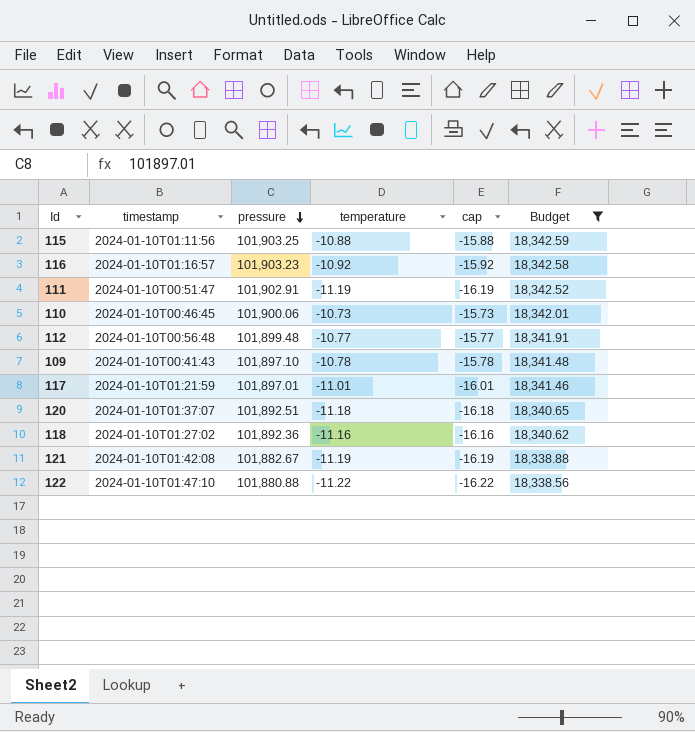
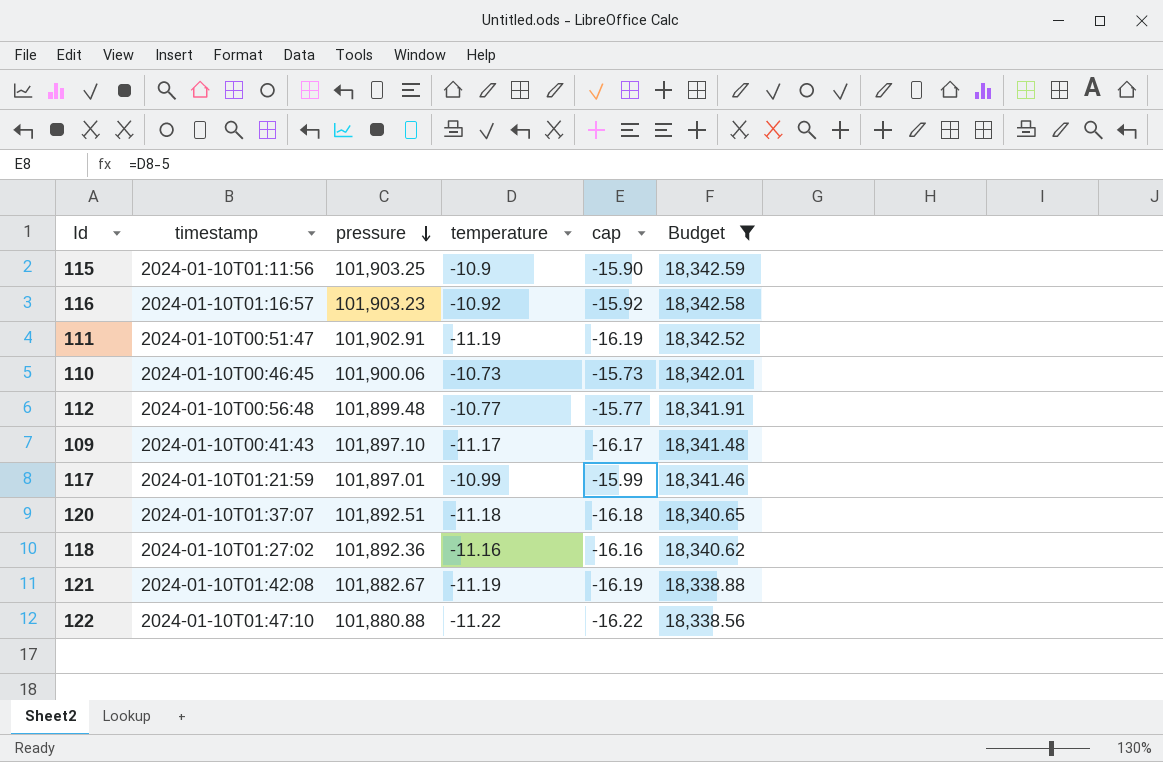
115 | temperature: -10.88 -> -10.9
115 | cap: -15.88 -> -15.90
109 | temperature: -10.78 -> -11.17
109 | cap: -15.78 -> -16.17
117 | temperature: -11.01 -> -10.99
117 | cap: -16.01 -> -15.99

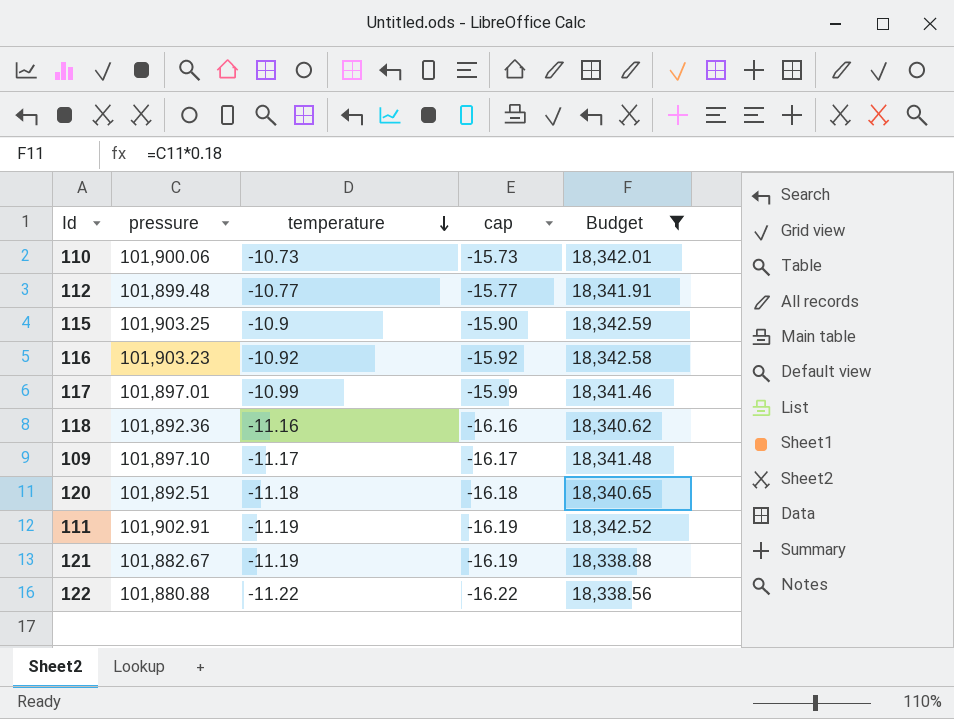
row order: pressure descending -> temperature descending
column timestamp | position: 2 -> none

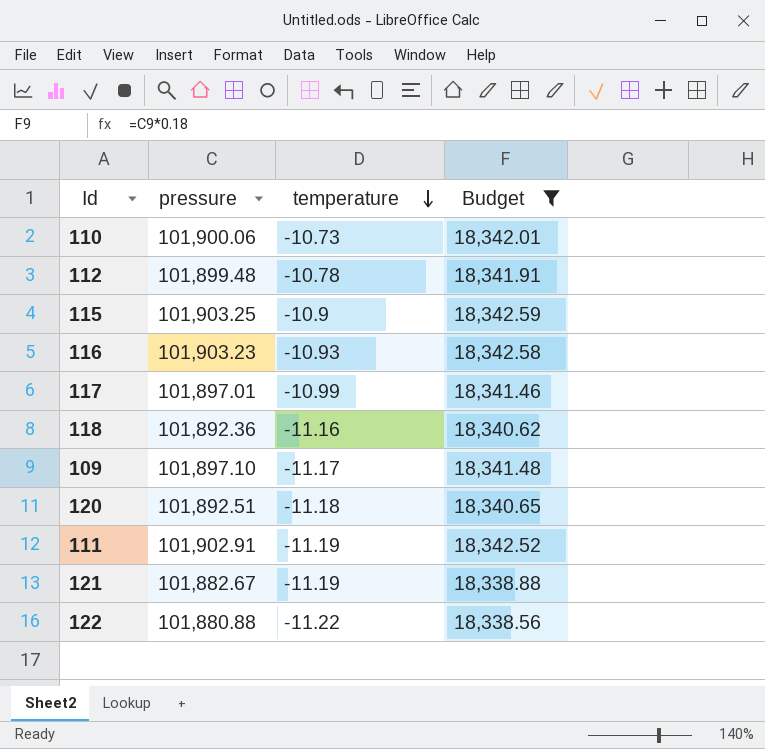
column cap | formula: [temperature] - 5 -> none
112 | temperature: -10.77 -> -10.78
116 | temperature: -10.92 -> -10.93

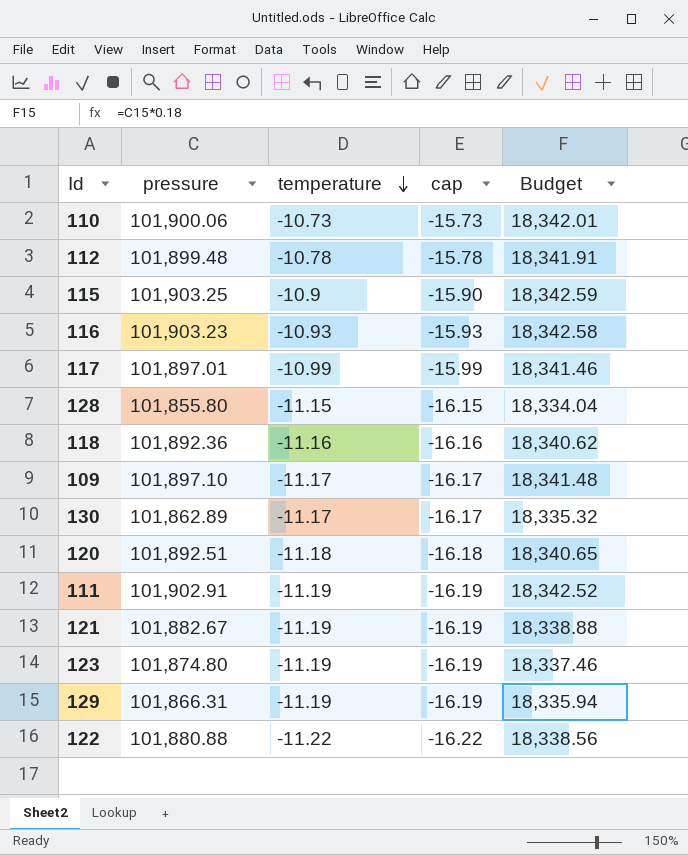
filter: Budget >= 18,338.56 -> none
column cap | formula: none -> [temperature] - 5

